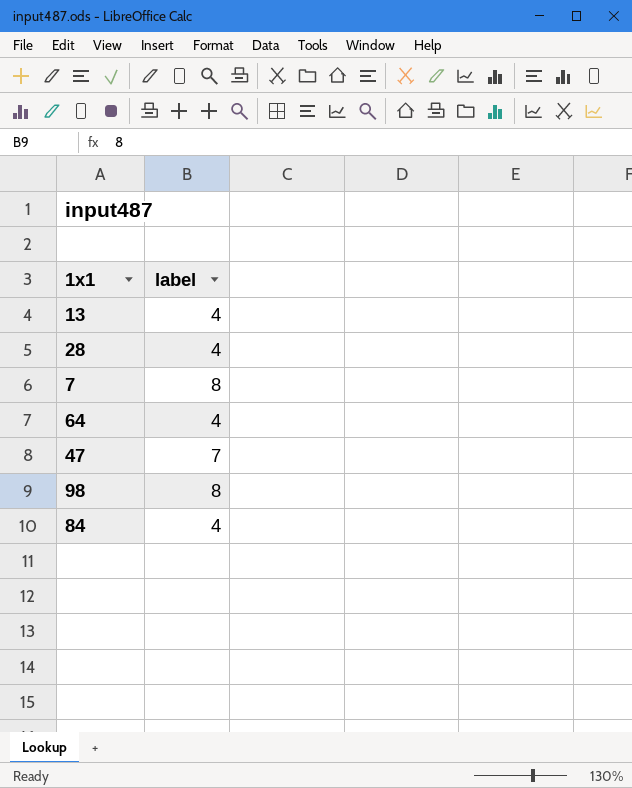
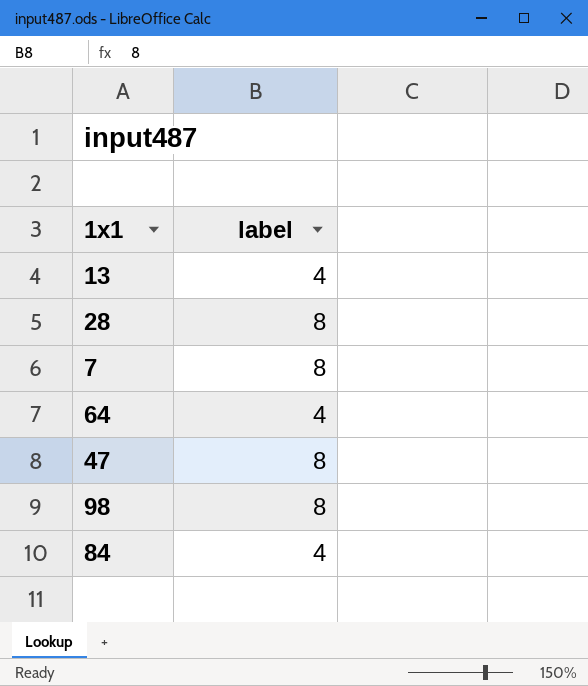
28 | label: 4 -> 8
47 | label: 7 -> 8

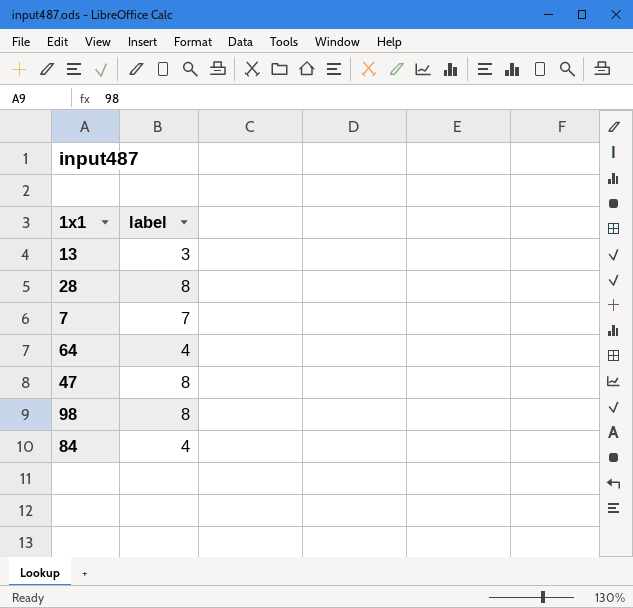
13 | label: 4 -> 3
7 | label: 8 -> 7

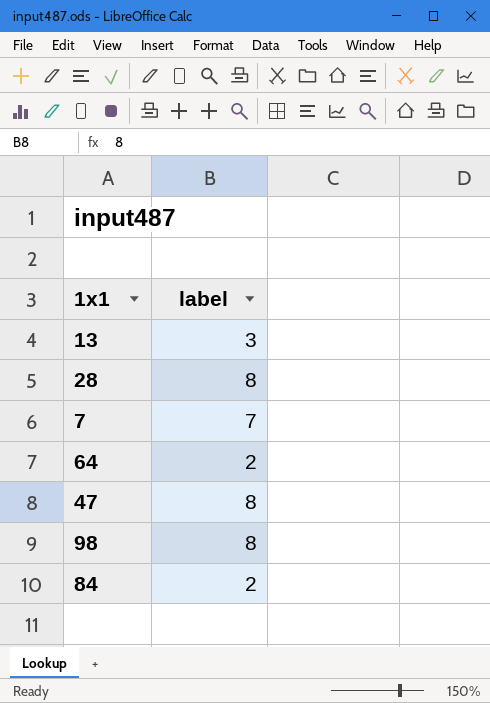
64 | label: 4 -> 2
84 | label: 4 -> 2

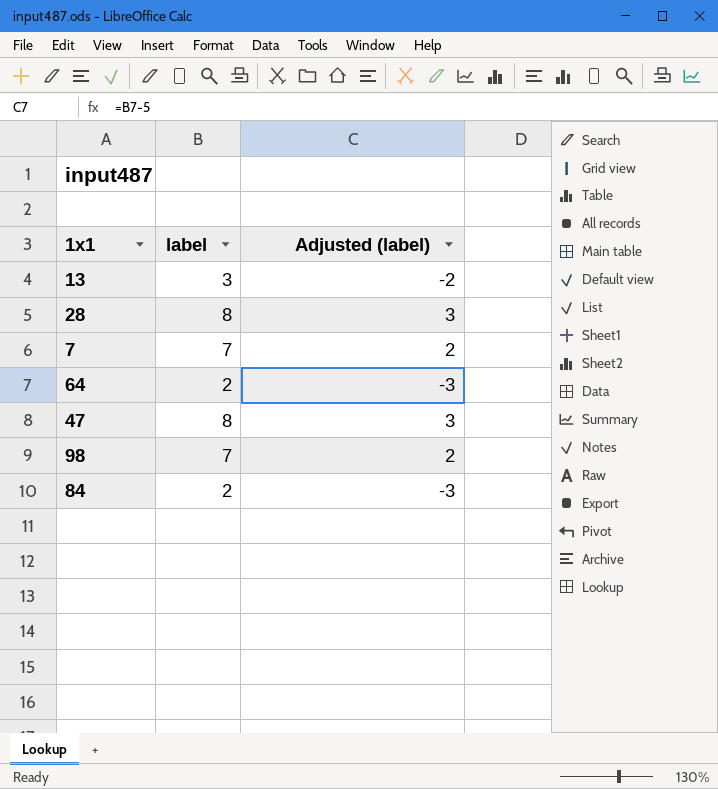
column Adjusted (label) | formula: none -> [label] - 5
98 | label: 8 -> 7

